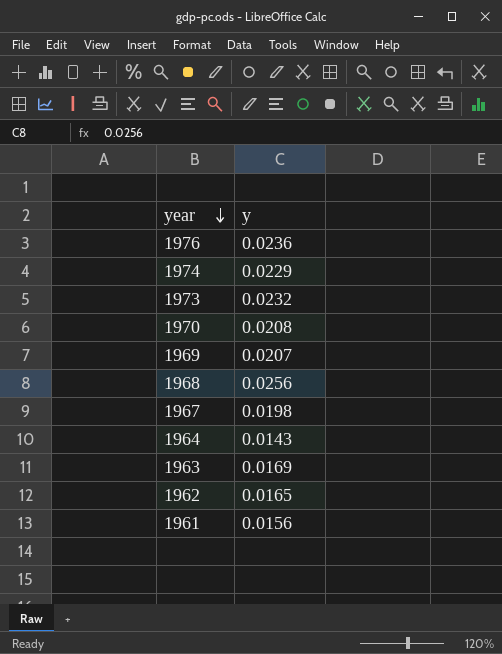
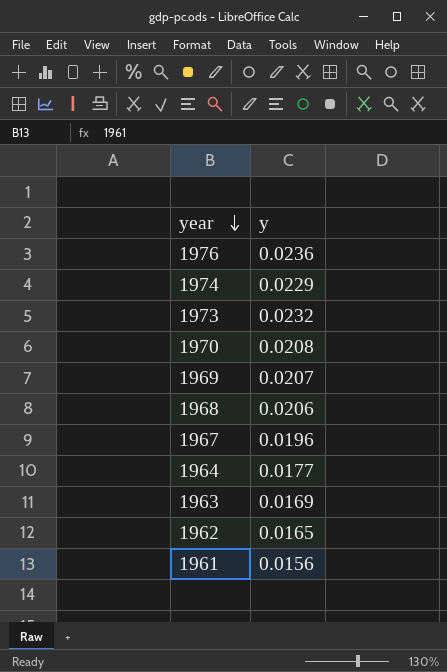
1968 | y: 0.0256 -> 0.0206
1967 | y: 0.0198 -> 0.0196
1964 | y: 0.0143 -> 0.0177

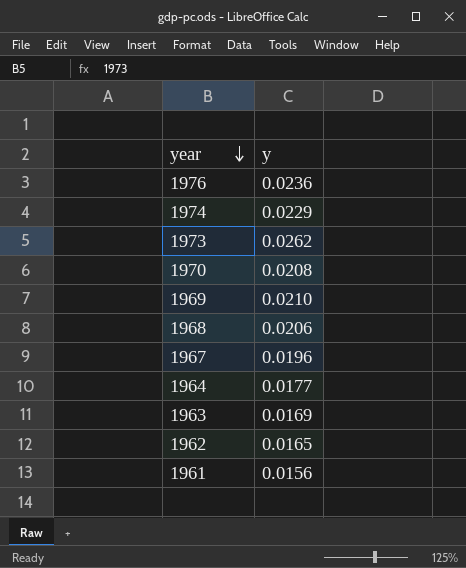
1973 | y: 0.0232 -> 0.0262
1969 | y: 0.0207 -> 0.0210

